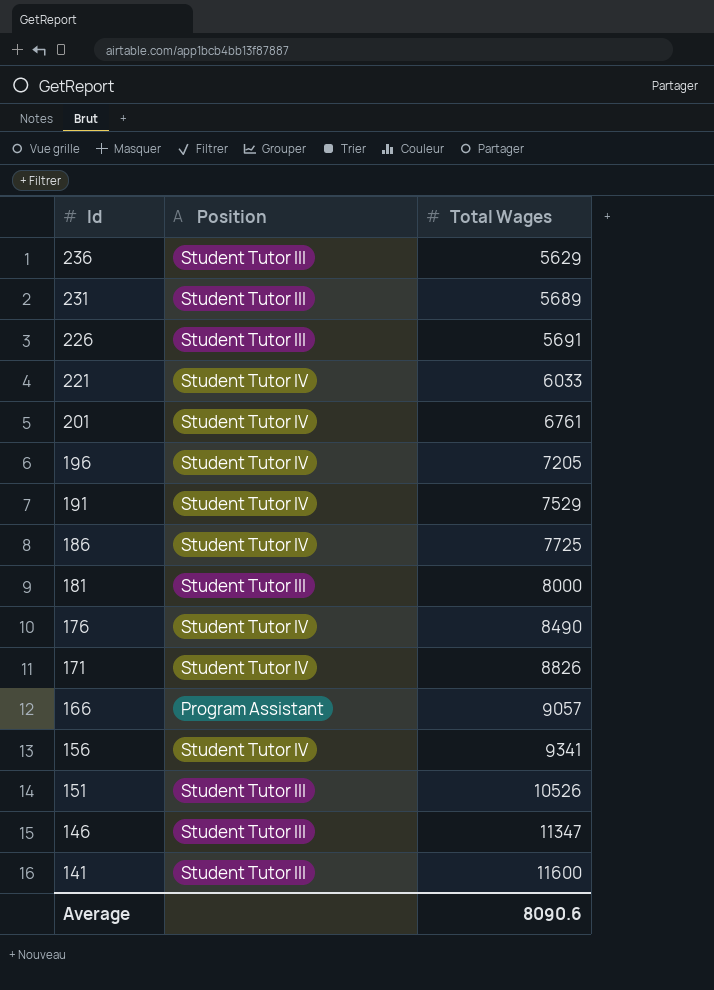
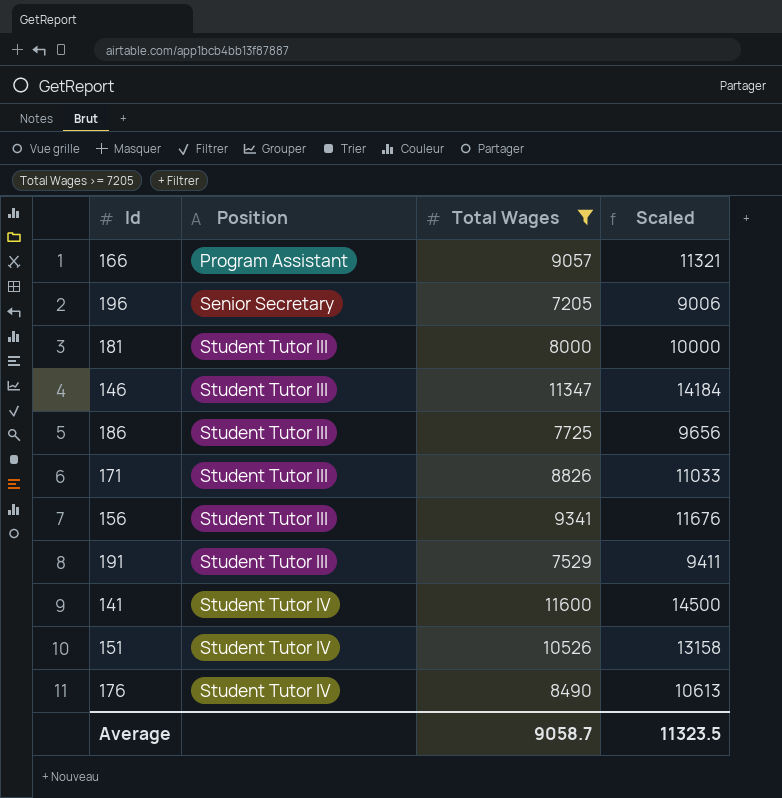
filter: none -> Total Wages >= 7205
row order: Id descending -> Position ascending
column Scaled | formula: none -> [Total Wages] * 1.25
196 | Position: Student Tutor IV -> Senior Secretary
186 | Position: Student Tutor IV -> Student Tutor III
171 | Position: Student Tutor IV -> Student Tutor III
156 | Position: Student Tutor IV -> Student Tutor III
191 | Position: Student Tutor IV -> Student Tutor III
141 | Position: Student Tutor III -> Student Tutor IV
151 | Position: Student Tutor III -> Student Tutor IV
Average | Total Wages: 8090.6 -> 9058.7

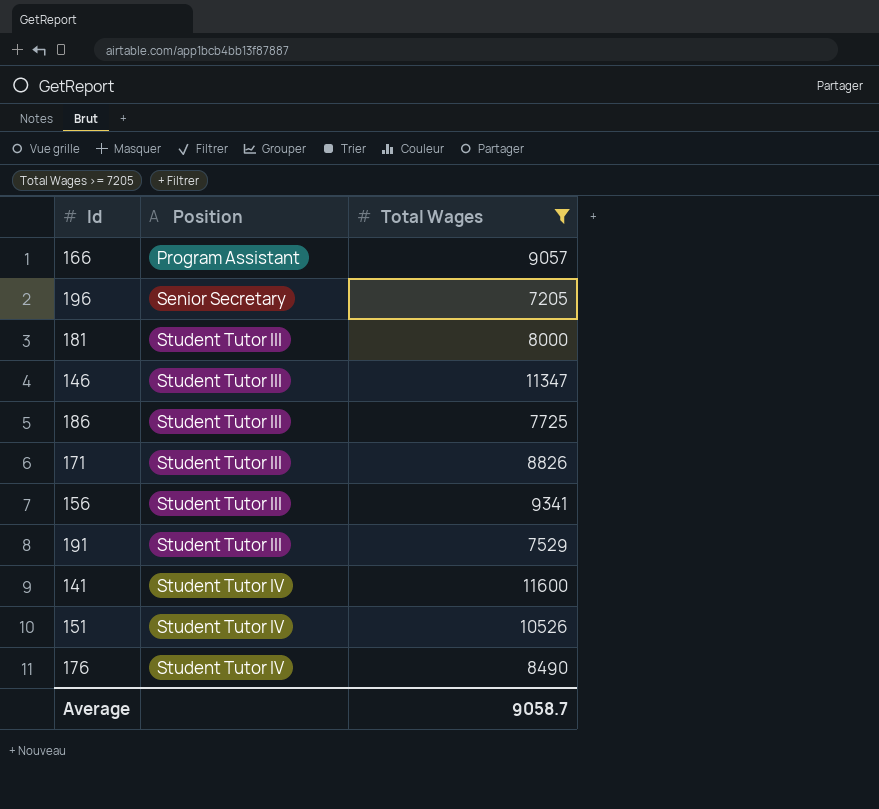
column Scaled | formula: [Total Wages] * 1.25 -> none

